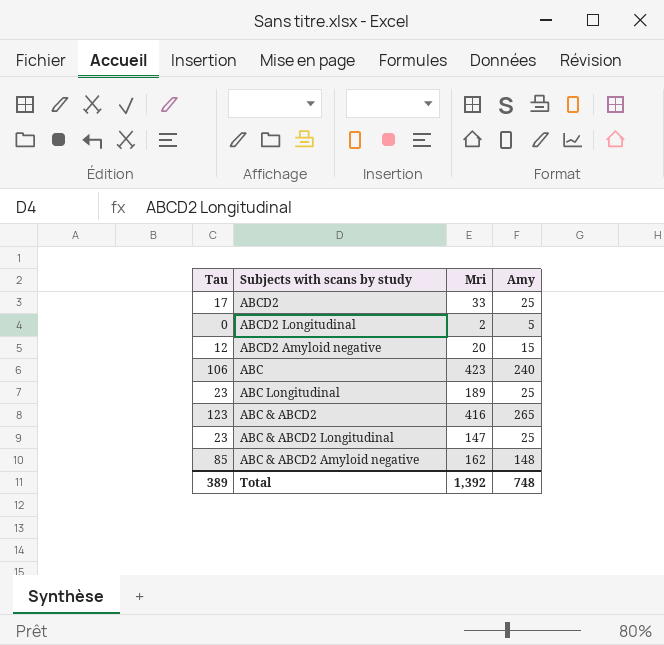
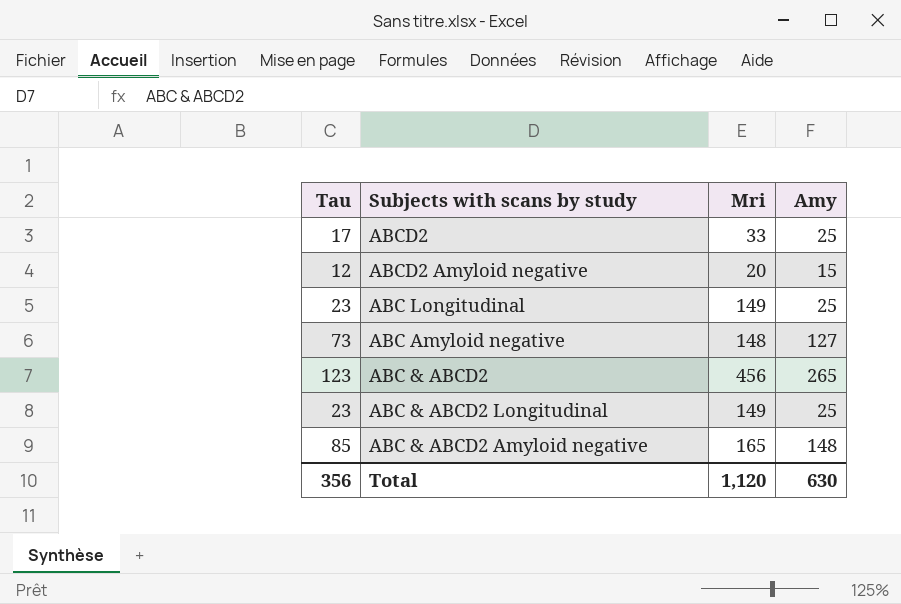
row ABCD2 Longitudinal: 0 | 2 | 5 -> none
row ABC: 106 | 423 | 240 -> none
ABC Longitudinal | Mri: 189 -> 149
row ABC Amyloid negative: none -> 73 | 148 | 127
ABC & ABCD2 | Mri: 416 -> 456
ABC & ABCD2 Longitudinal | Mri: 147 -> 149
ABC & ABCD2 Amyloid negative | Mri: 162 -> 165
Total | Tau: 389 -> 356
Total | Mri: 1,392 -> 1,120
Total | Amy: 748 -> 630

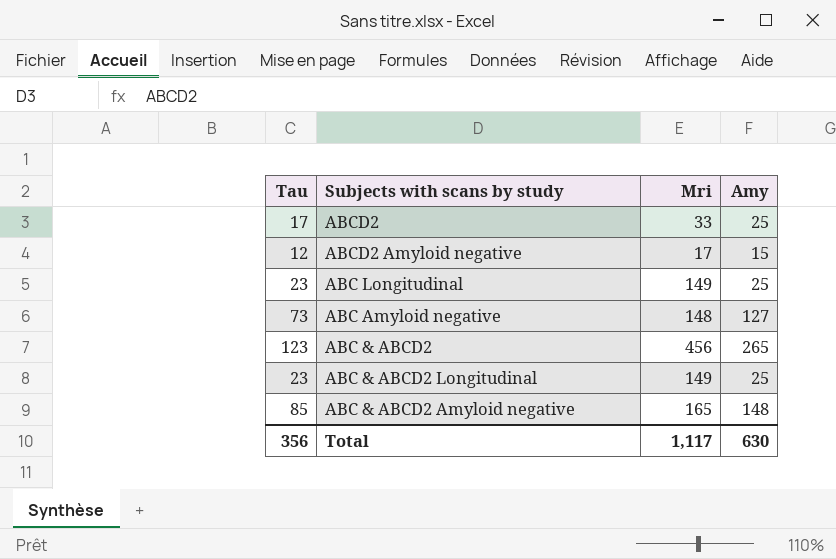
ABCD2 Amyloid negative | Mri: 20 -> 17
Total | Mri: 1,120 -> 1,117

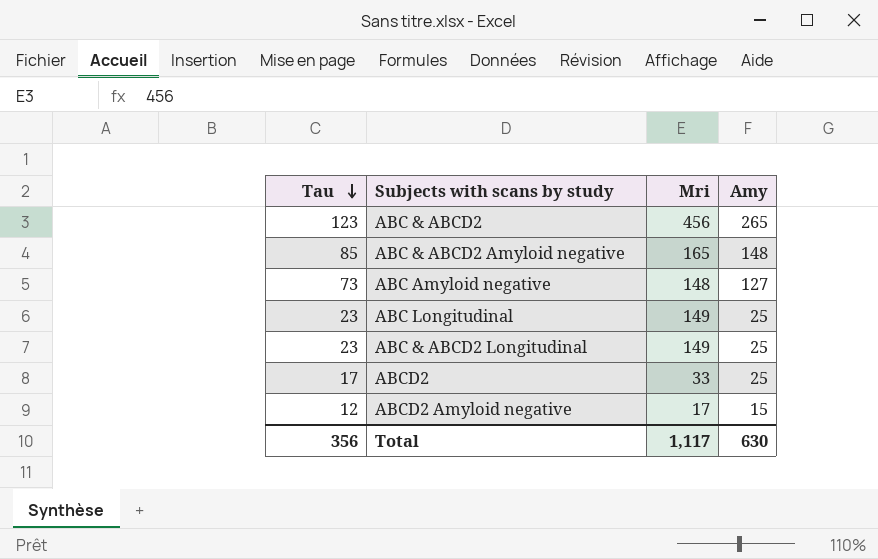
row order: none -> Tau descending

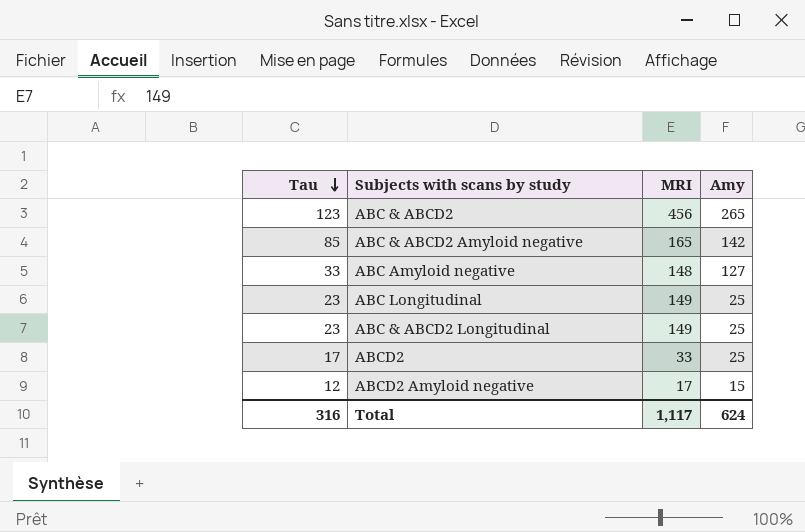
column name: Mri -> MRI
ABC & ABCD2 Amyloid negative | Amy: 148 -> 142
ABC Amyloid negative | Tau: 73 -> 33
Total | Tau: 356 -> 316
Total | Amy: 630 -> 624

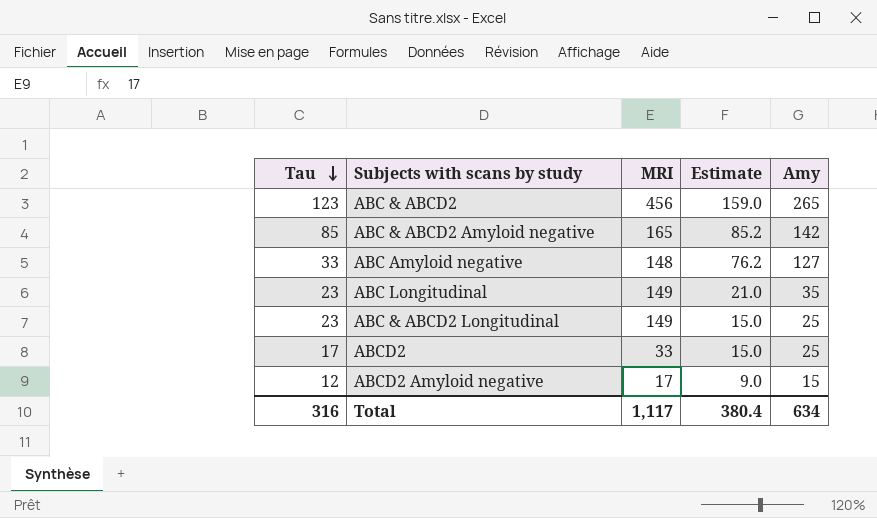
column Estimate | formula: none -> [Amy] * 0.6
ABC Longitudinal | Amy: 25 -> 35
Total | Amy: 624 -> 634

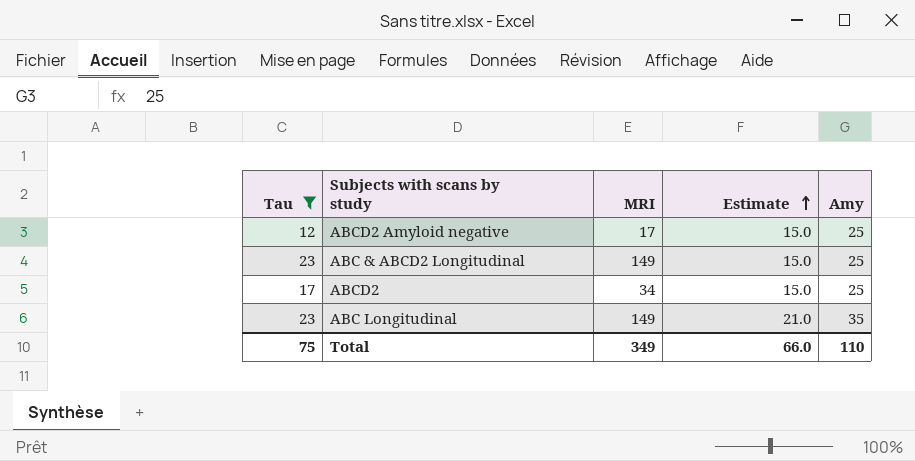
filter: none -> Tau <= 23
row order: Tau descending -> Estimate ascending
ABCD2 Amyloid negative | Estimate: 9.0 -> 15.0
ABCD2 Amyloid negative | Amy: 15 -> 25
ABCD2 | MRI: 33 -> 34
Total | Tau: 316 -> 75
Total | MRI: 1,117 -> 349
Total | Estimate: 380.4 -> 66.0
Total | Amy: 634 -> 110

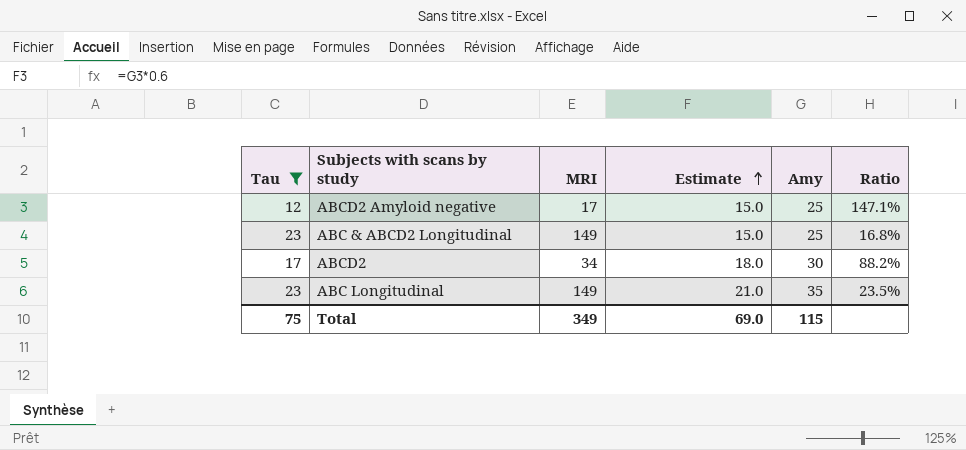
column Ratio | formula: none -> [Amy] / [MRI]
ABCD2 | Estimate: 15.0 -> 18.0
ABCD2 | Amy: 25 -> 30
Total | Estimate: 66.0 -> 69.0
Total | Amy: 110 -> 115

